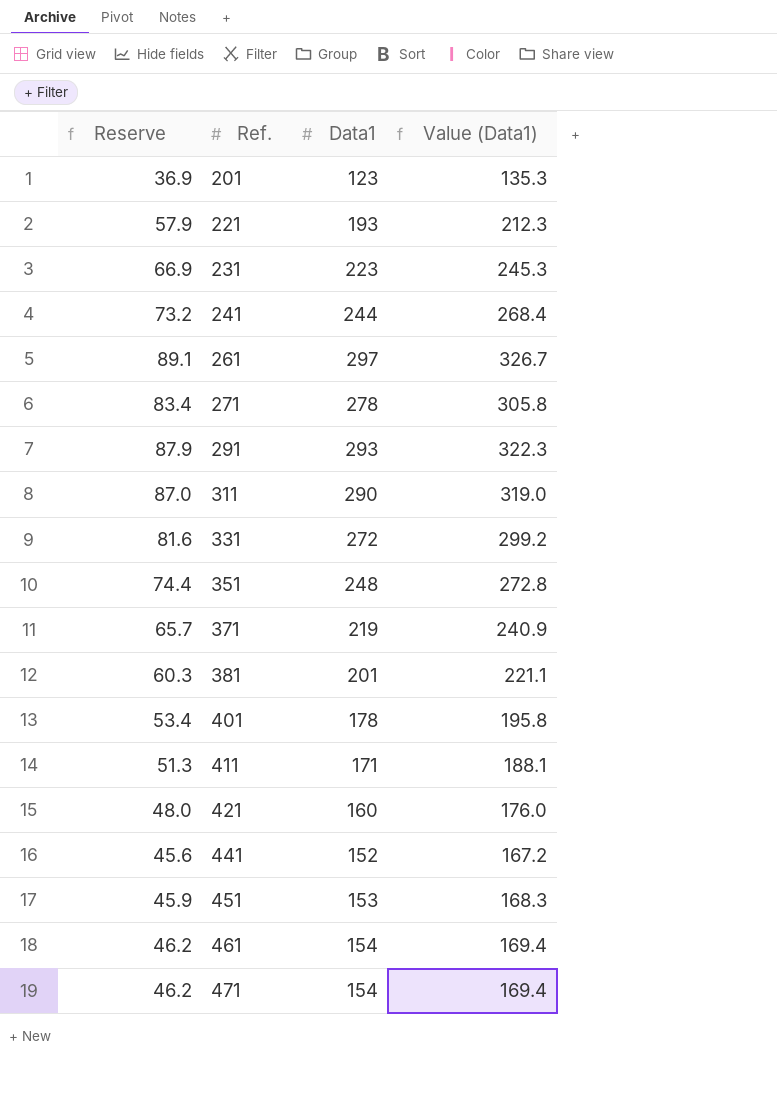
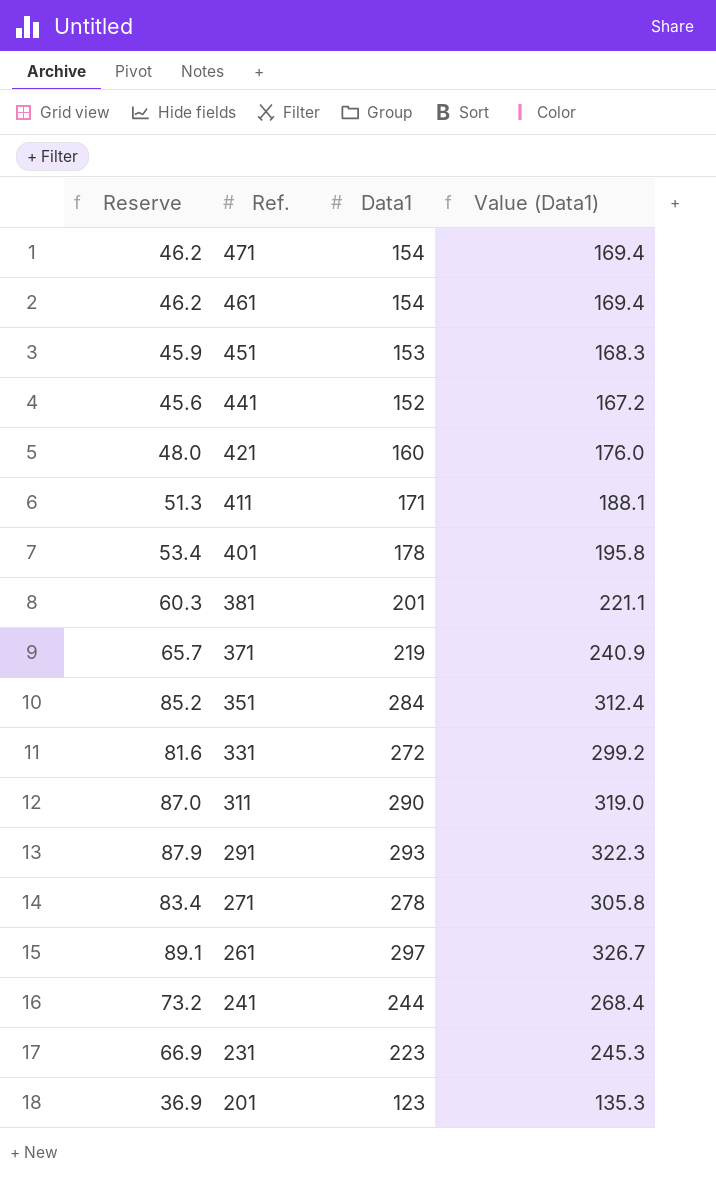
row order: Ref. ascending -> Ref. descending
row 221: 57.9 | 193 | 212.3 -> none
351 | Reserve: 74.4 -> 85.2
351 | Data1: 248 -> 284
351 | Value (Data1): 272.8 -> 312.4

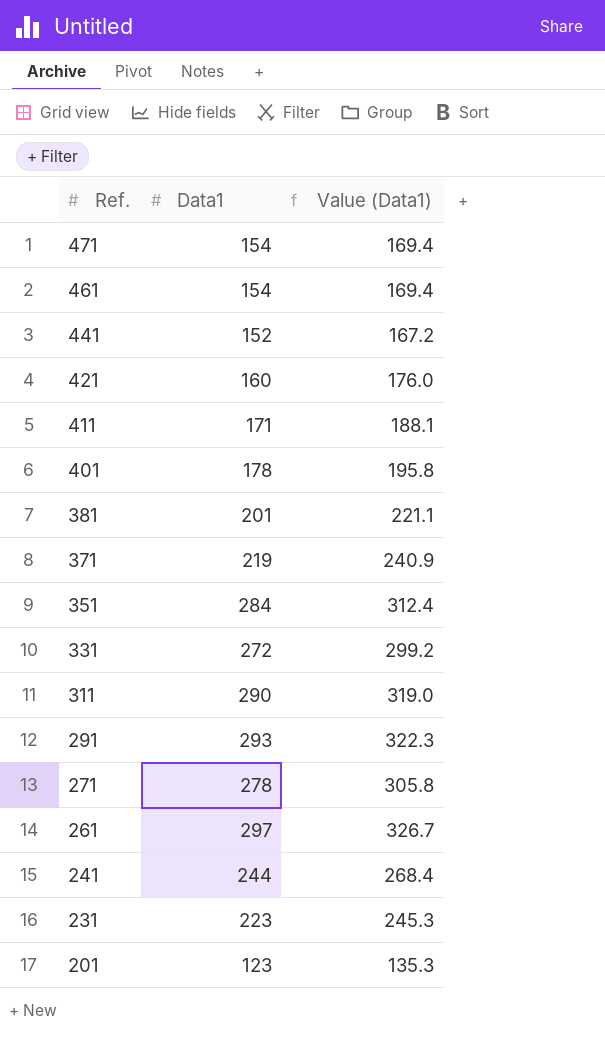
column Reserve | formula: [Data1] * 0.3 -> none
row 451: 45.9 | 153 | 168.3 -> none

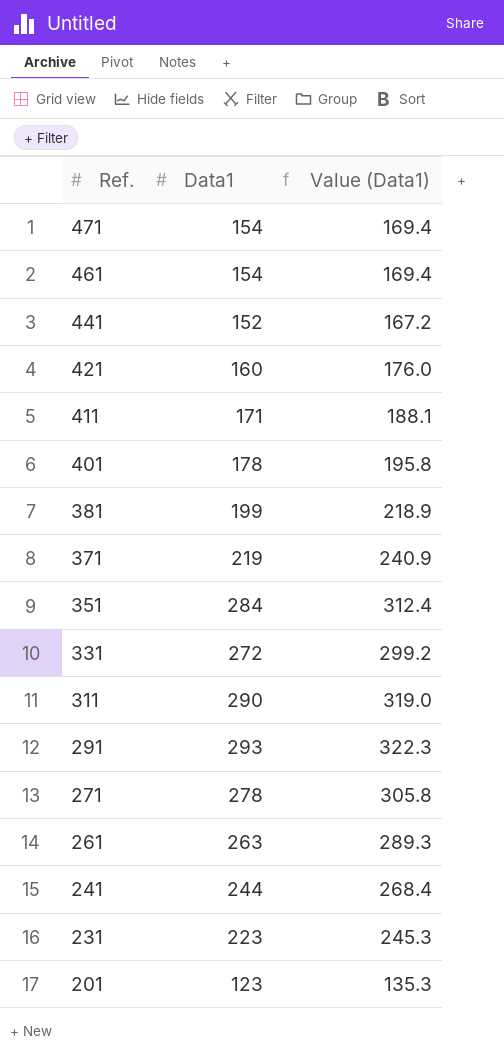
381 | Data1: 201 -> 199
381 | Value (Data1): 221.1 -> 218.9
261 | Data1: 297 -> 263
261 | Value (Data1): 326.7 -> 289.3

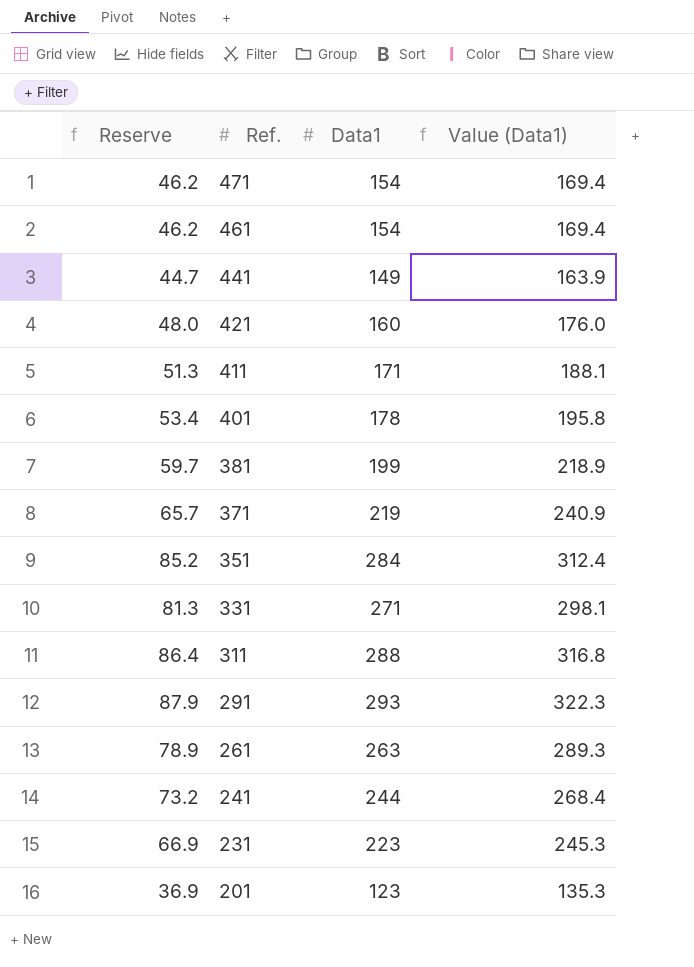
column Reserve | formula: none -> [Data1] * 0.3
row 271: 278 | 305.8 -> none
441 | Data1: 152 -> 149
441 | Value (Data1): 167.2 -> 163.9
331 | Data1: 272 -> 271
331 | Value (Data1): 299.2 -> 298.1
311 | Data1: 290 -> 288
311 | Value (Data1): 319.0 -> 316.8

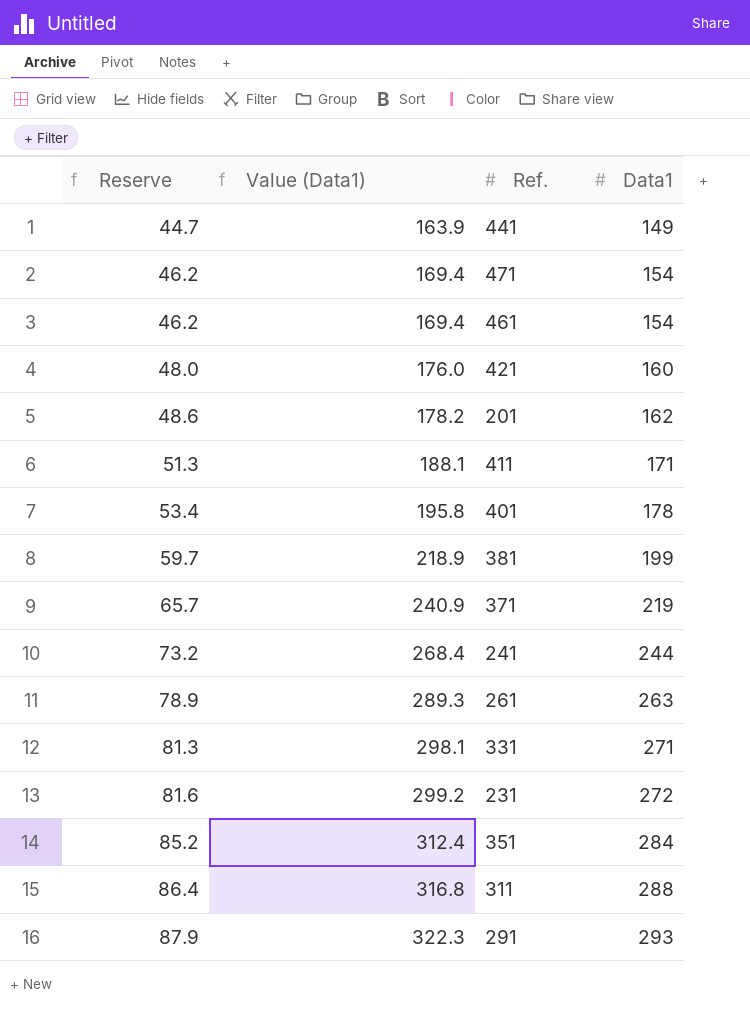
row order: Ref. descending -> Reserve ascending
column Value (Data1) | position: 4 -> 2
201 | Reserve: 36.9 -> 48.6
201 | Value (Data1): 135.3 -> 178.2
201 | Data1: 123 -> 162
231 | Reserve: 66.9 -> 81.6
231 | Value (Data1): 245.3 -> 299.2
231 | Data1: 223 -> 272

